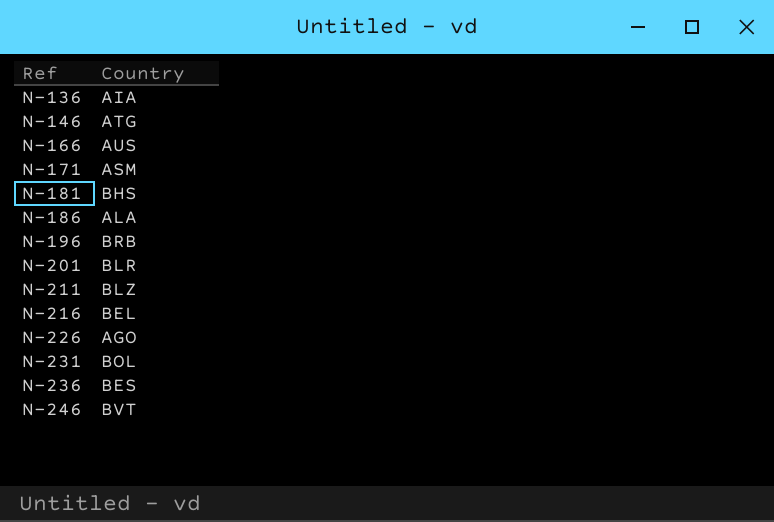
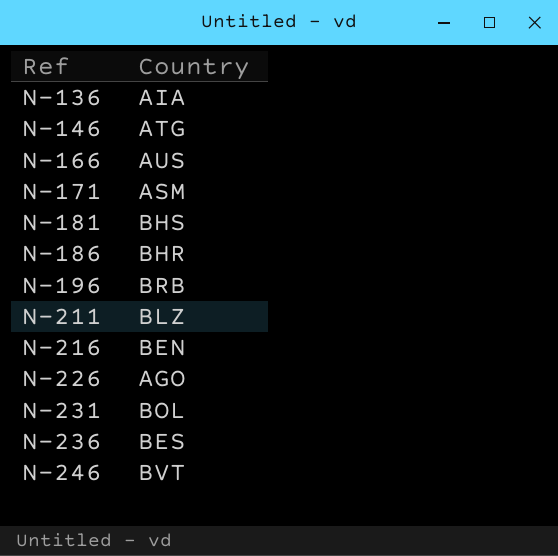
row N-201: BLR -> none
N-186 | Country: ALA -> BHR
N-216 | Country: BEL -> BEN

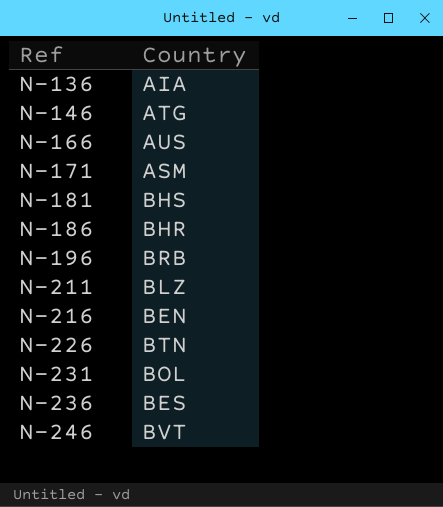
N-226 | Country: AGO -> BTN

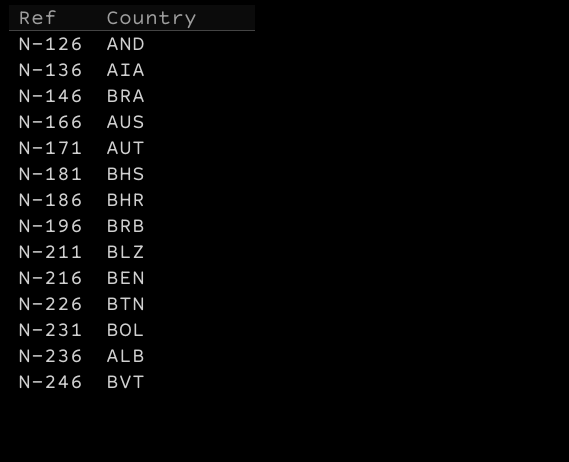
row N-126: none -> AND
N-146 | Country: ATG -> BRA
N-171 | Country: ASM -> AUT
N-236 | Country: BES -> ALB

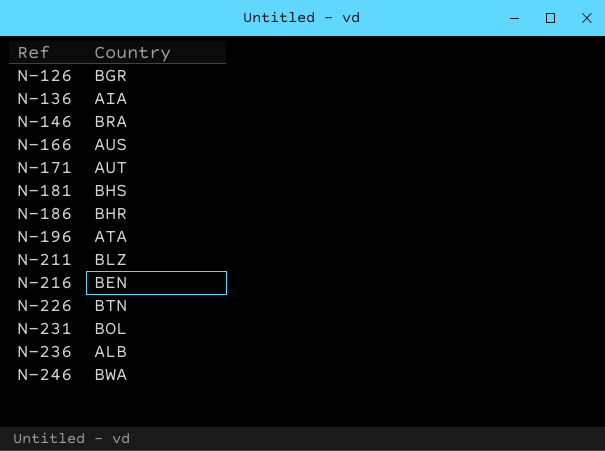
N-126 | Country: AND -> BGR
N-196 | Country: BRB -> ATA
N-246 | Country: BVT -> BWA

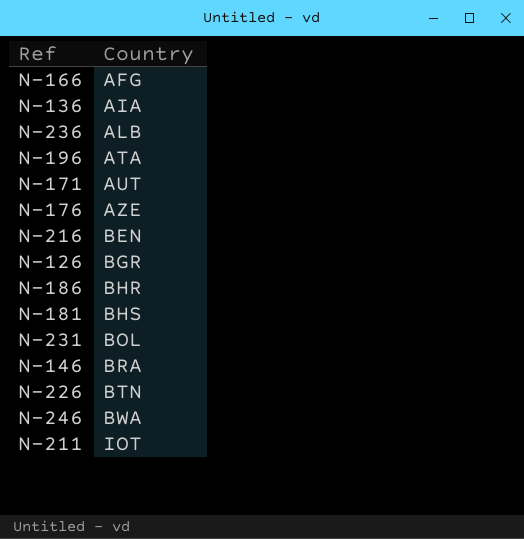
row order: Ref ascending -> Country ascending
N-166 | Country: AUS -> AFG
row N-176: none -> AZE
N-211 | Country: BLZ -> IOT

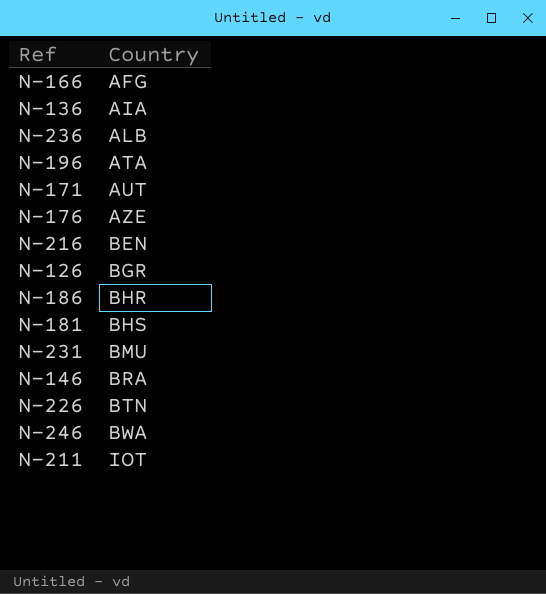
N-231 | Country: BOL -> BMU

